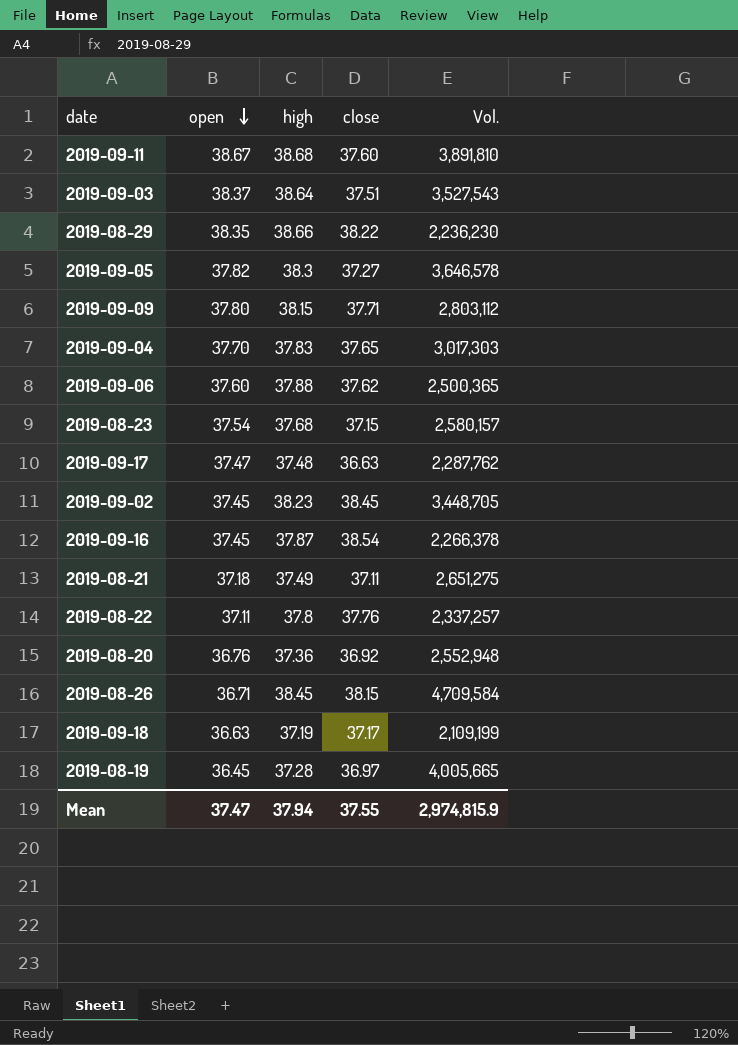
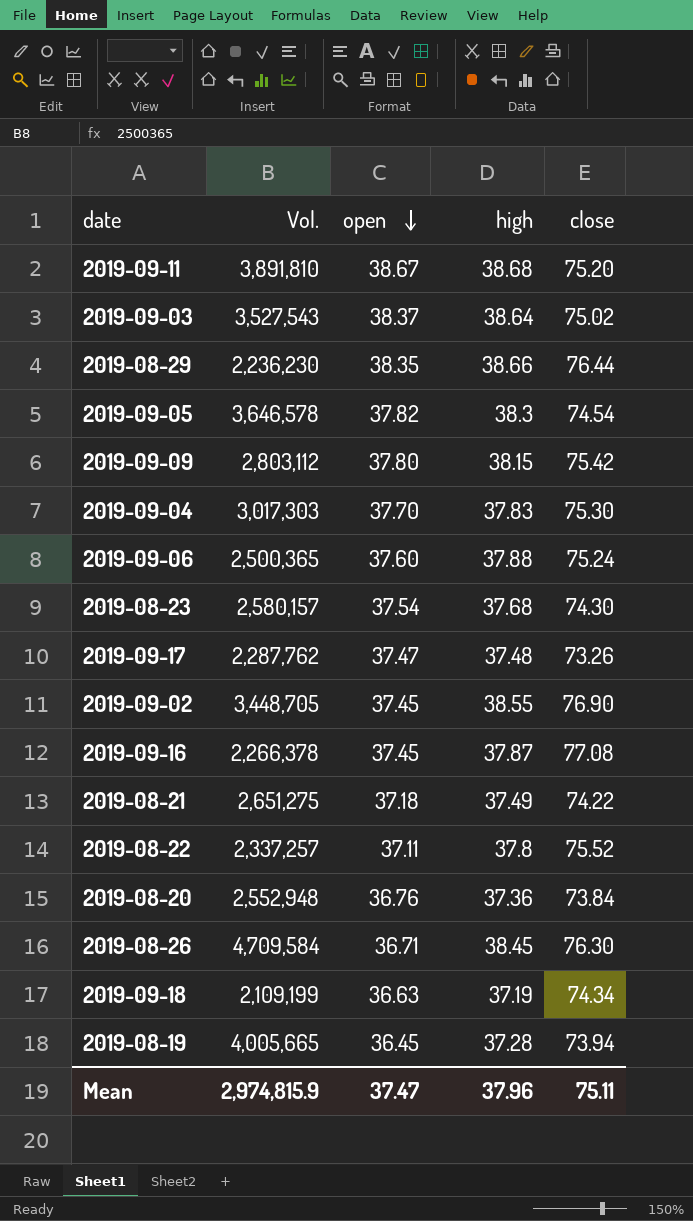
column Vol. | position: 5 -> 2
2019-09-11 | close: 37.60 -> 75.20
2019-09-03 | close: 37.51 -> 75.02
2019-08-29 | close: 38.22 -> 76.44
2019-09-05 | close: 37.27 -> 74.54
2019-09-09 | close: 37.71 -> 75.42
2019-09-04 | close: 37.65 -> 75.30
2019-09-06 | close: 37.62 -> 75.24
2019-08-23 | close: 37.15 -> 74.30
2019-09-17 | close: 36.63 -> 73.26
2019-09-02 | high: 38.23 -> 38.55
2019-09-02 | close: 38.45 -> 76.90
2019-09-16 | close: 38.54 -> 77.08
2019-08-21 | close: 37.11 -> 74.22
2019-08-22 | close: 37.76 -> 75.52
2019-08-20 | close: 36.92 -> 73.84
2019-08-26 | close: 38.15 -> 76.30
2019-09-18 | close: 37.17 -> 74.34
2019-08-19 | close: 36.97 -> 73.94
Mean | high: 37.94 -> 37.96
Mean | close: 37.55 -> 75.11

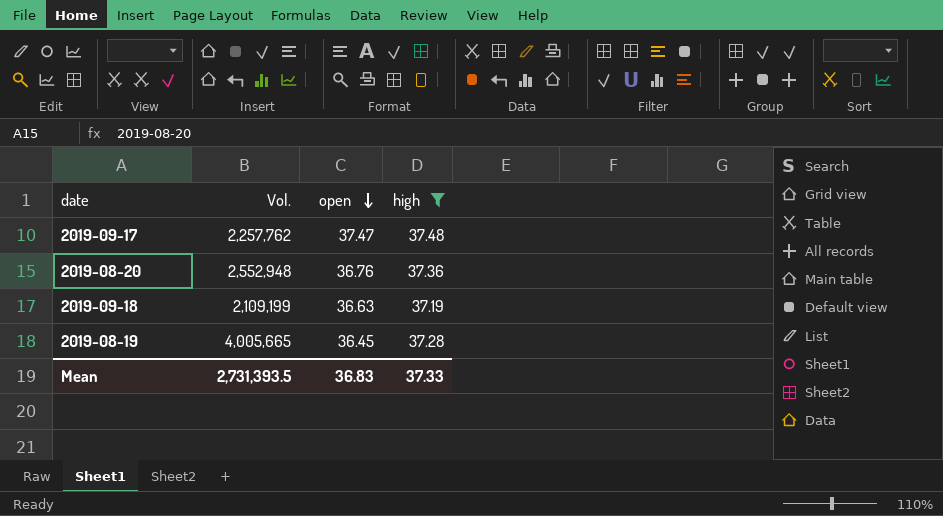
filter: none -> high <= 37.48
column close | position: 5 -> none
2019-09-17 | Vol.: 2,287,762 -> 2,257,762
Mean | Vol.: 2,974,815.9 -> 2,731,393.5
Mean | open: 37.47 -> 36.83
Mean | high: 37.96 -> 37.33

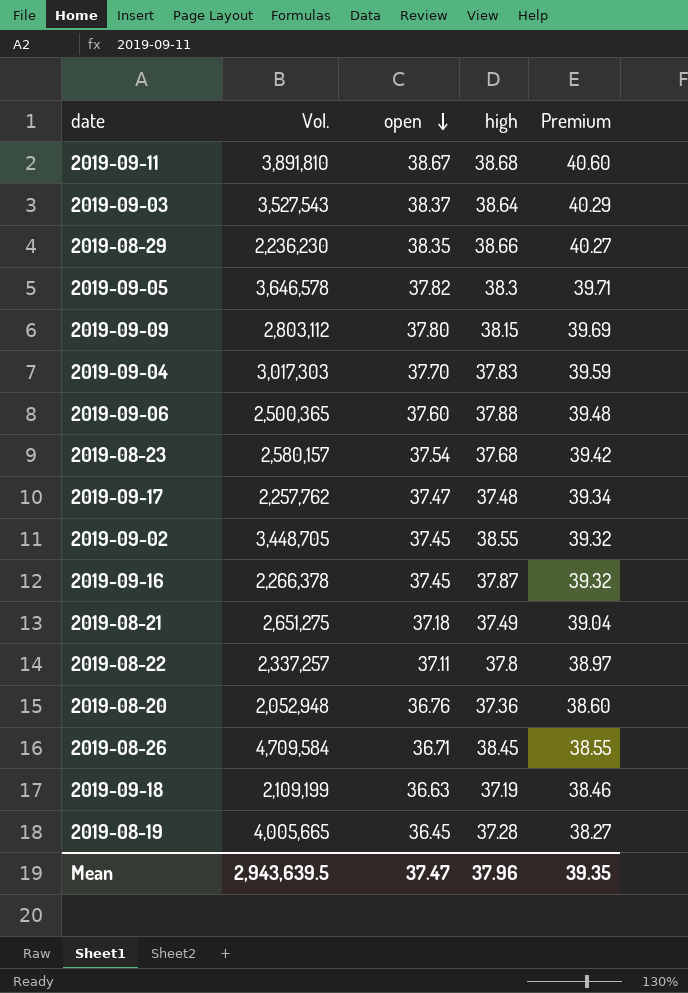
filter: high <= 37.48 -> none
column Premium | formula: none -> [open] * 1.05
2019-08-20 | Vol.: 2,552,948 -> 2,052,948
Mean | Vol.: 2,731,393.5 -> 2,943,639.5
Mean | open: 36.83 -> 37.47
Mean | high: 37.33 -> 37.96

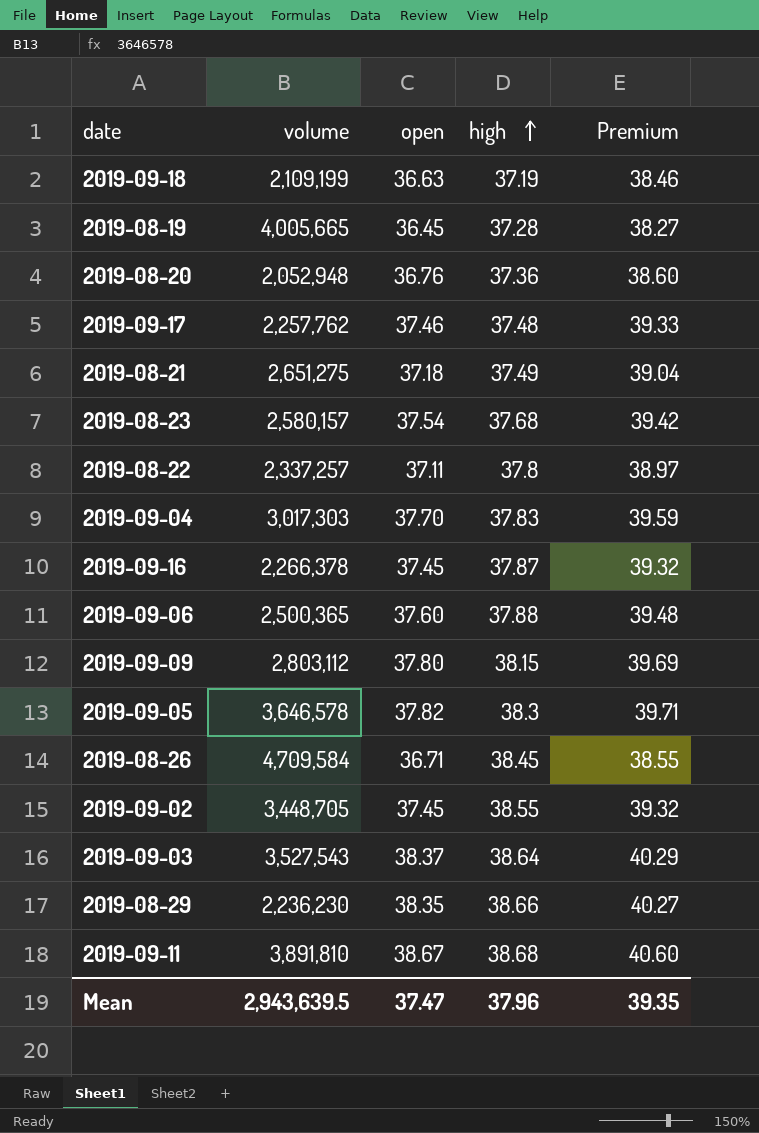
row order: open descending -> high ascending
column name: Vol. -> volume
2019-09-17 | open: 37.47 -> 37.46
2019-09-17 | Premium: 39.34 -> 39.33

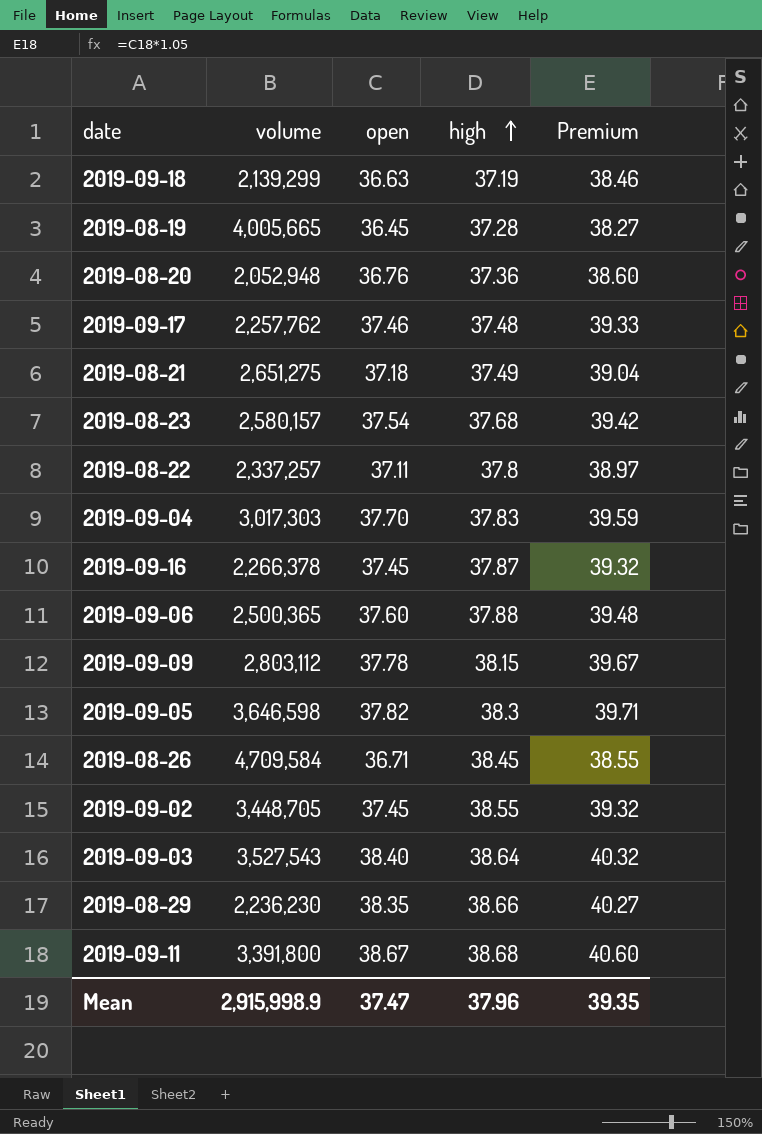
2019-09-18 | volume: 2,109,199 -> 2,139,299
2019-09-09 | open: 37.80 -> 37.78
2019-09-09 | Premium: 39.69 -> 39.67
2019-09-05 | volume: 3,646,578 -> 3,646,598
2019-09-03 | open: 38.37 -> 38.40
2019-09-03 | Premium: 40.29 -> 40.32
2019-09-11 | volume: 3,891,810 -> 3,391,800
Mean | volume: 2,943,639.5 -> 2,915,998.9

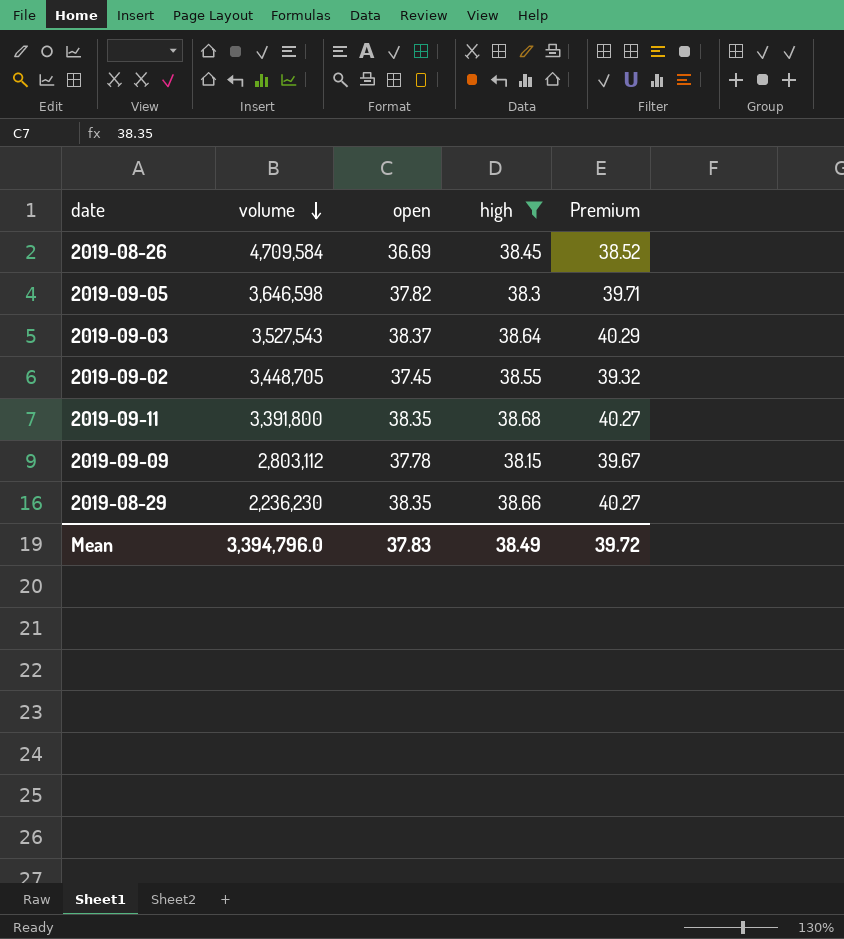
filter: none -> high >= 38.15
row order: high ascending -> volume descending
2019-08-26 | open: 36.71 -> 36.69
2019-08-26 | Premium: 38.55 -> 38.52
2019-09-03 | open: 38.40 -> 38.37
2019-09-03 | Premium: 40.32 -> 40.29
2019-09-11 | open: 38.67 -> 38.35
2019-09-11 | Premium: 40.60 -> 40.27
Mean | volume: 2,915,998.9 -> 3,394,796.0
Mean | open: 37.47 -> 37.83
Mean | high: 37.96 -> 38.49
Mean | Premium: 39.35 -> 39.72

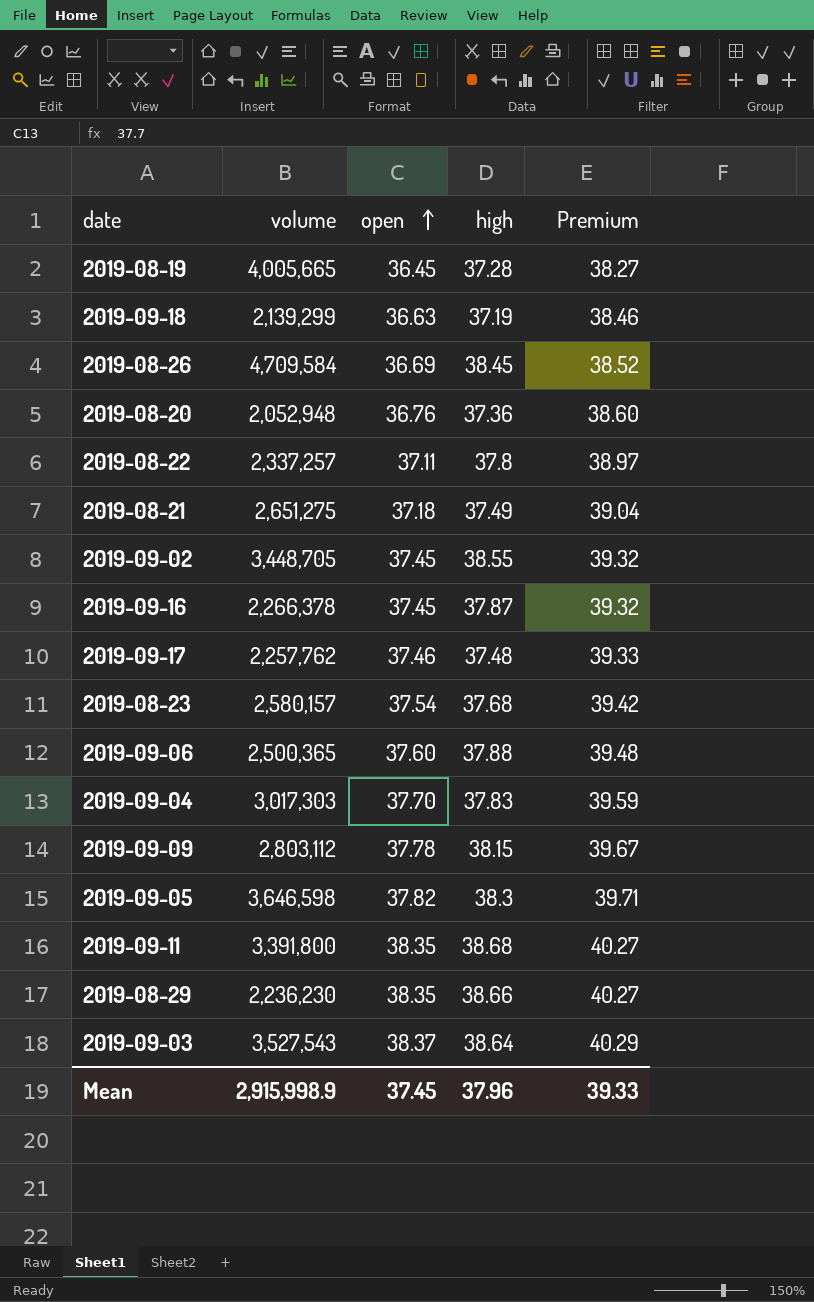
filter: high >= 38.15 -> none
row order: volume descending -> open ascending
Mean | volume: 3,394,796.0 -> 2,915,998.9
Mean | open: 37.83 -> 37.45
Mean | high: 38.49 -> 37.96
Mean | Premium: 39.72 -> 39.33

